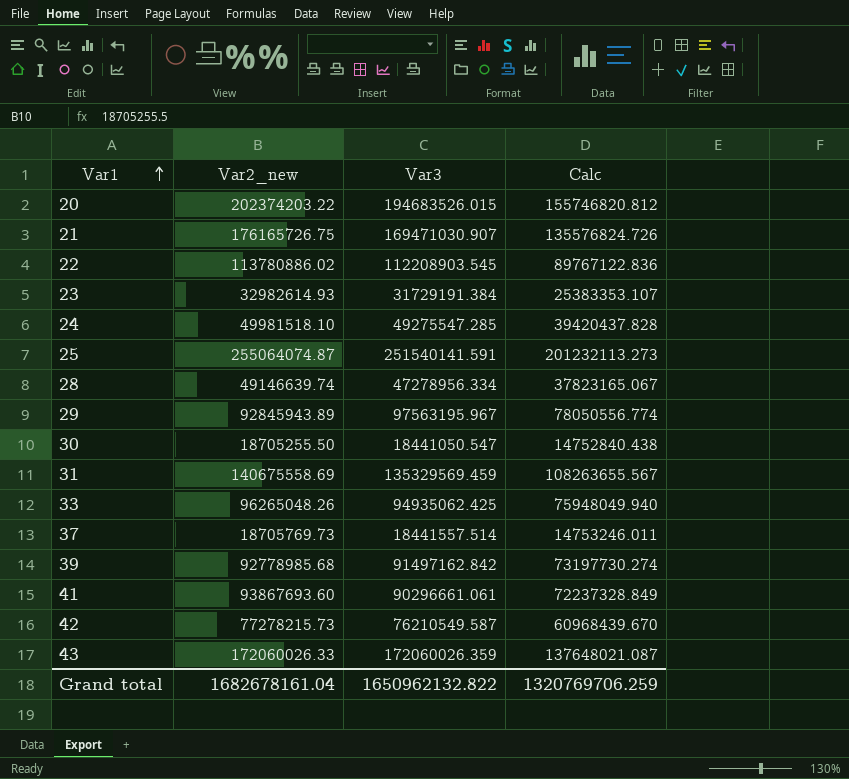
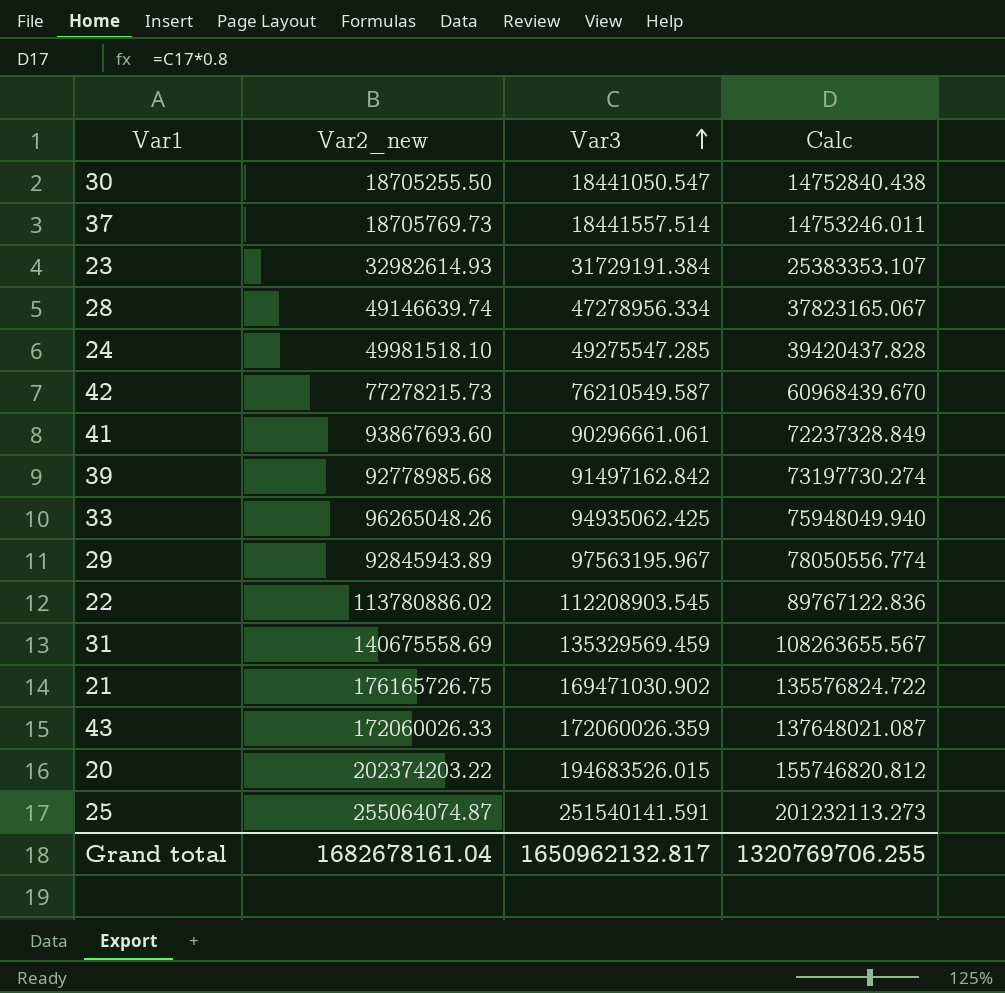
row order: Var1 ascending -> Var3 ascending
21 | Var3: 169471030.907 -> 169471030.902
21 | Calc: 135576824.726 -> 135576824.722
Grand total | Var3: 1650962132.822 -> 1650962132.817
Grand total | Calc: 1320769706.259 -> 1320769706.255

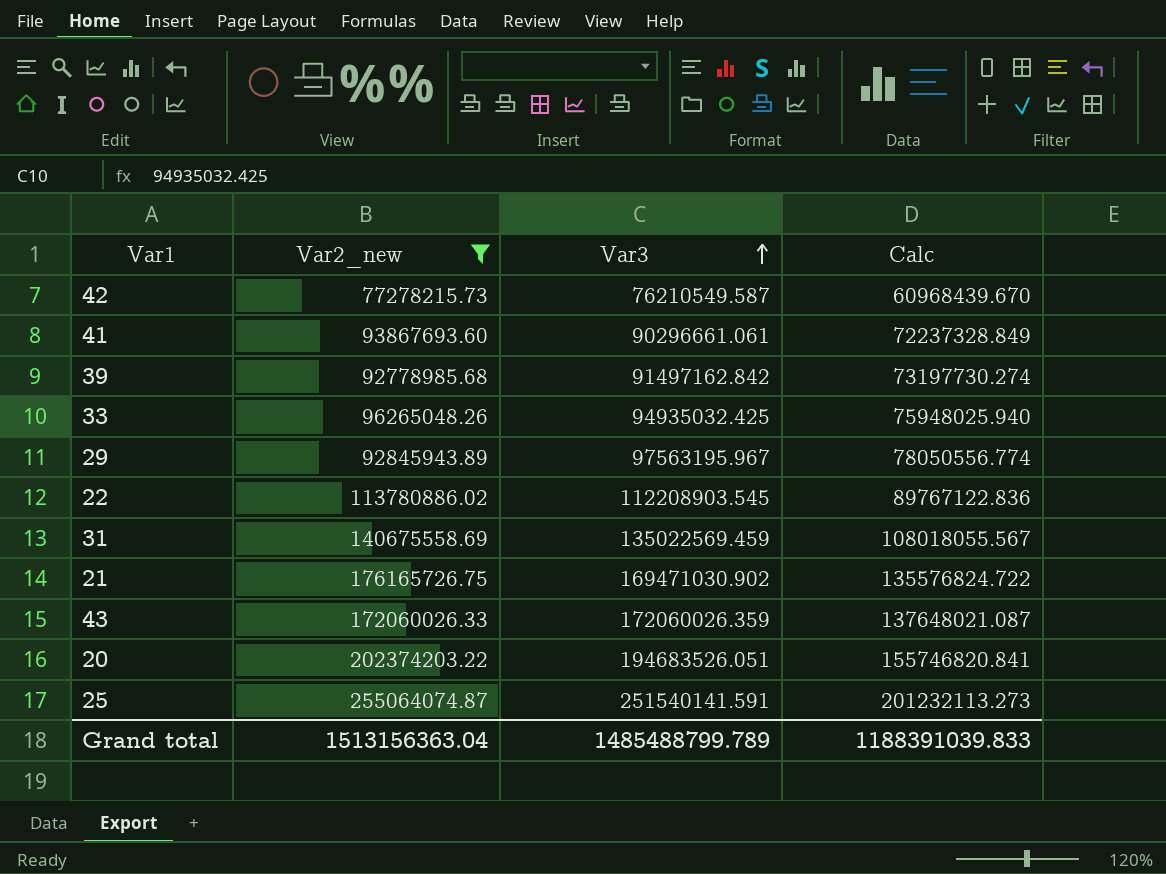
filter: none -> Var2_new >= 77278215.73
33 | Var3: 94935062.425 -> 94935032.425
33 | Calc: 75948049.940 -> 75948025.940
31 | Var3: 135329569.459 -> 135022569.459
31 | Calc: 108263655.567 -> 108018055.567
20 | Var3: 194683526.015 -> 194683526.051
20 | Calc: 155746820.812 -> 155746820.841
Grand total | Var2_new: 1682678161.04 -> 1513156363.04
Grand total | Var3: 1650962132.817 -> 1485488799.789
Grand total | Calc: 1320769706.255 -> 1188391039.833

